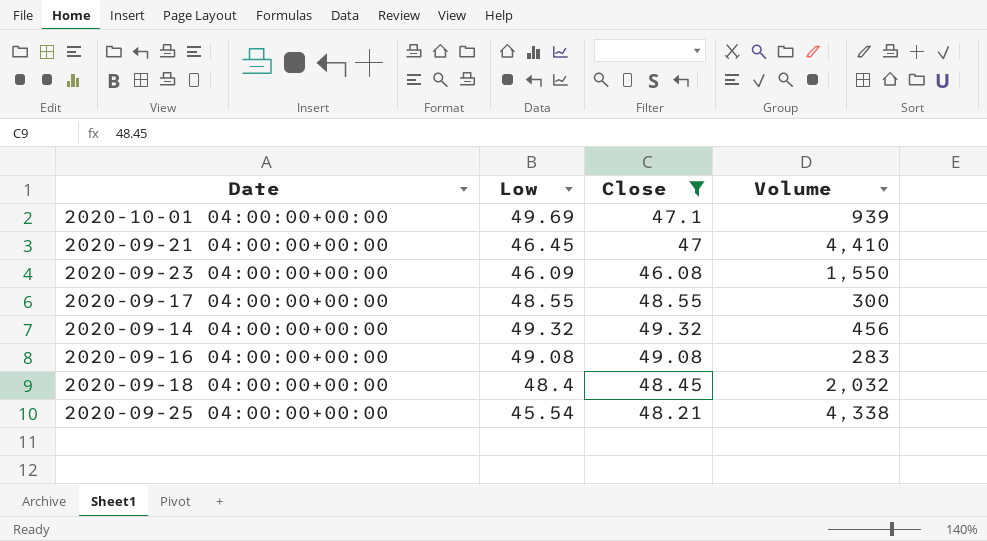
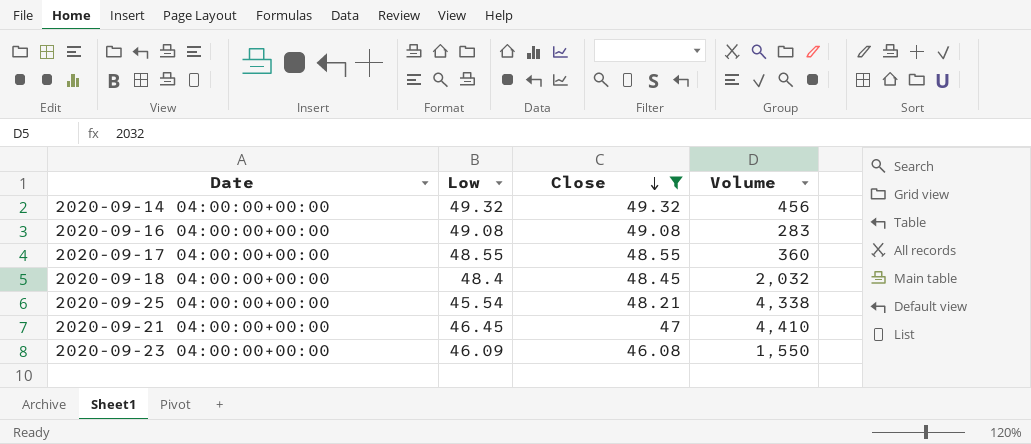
row order: none -> Close descending
row 2020-10-01 04:00:00+00:00: 49.69 | 47.1 | 939 -> none
2020-09-17 04:00:00+00:00 | Volume: 300 -> 360

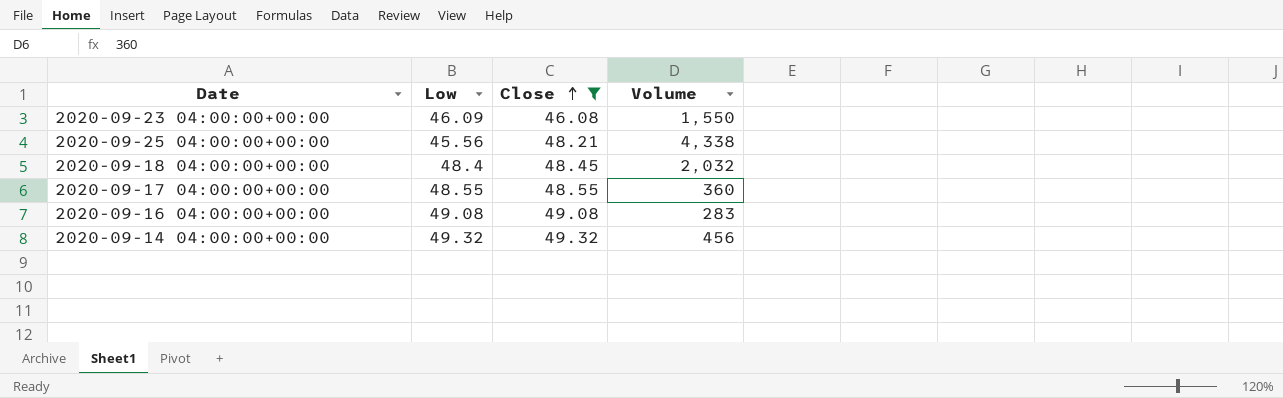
row order: Close descending -> Close ascending
row 2020-09-21 04:00:00+00:00: 46.45 | 47 | 4,410 -> none
2020-09-25 04:00:00+00:00 | Low: 45.54 -> 45.56

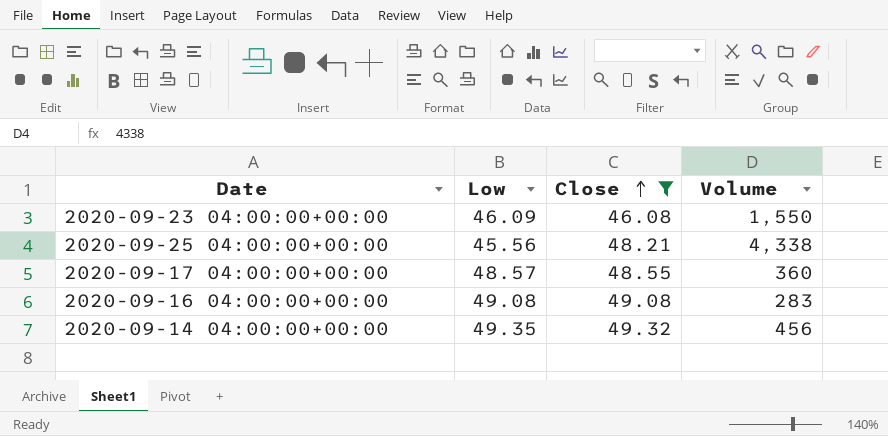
row 2020-09-18 04:00:00+00:00: 48.4 | 48.45 | 2,032 -> none
2020-09-17 04:00:00+00:00 | Low: 48.55 -> 48.57
2020-09-14 04:00:00+00:00 | Low: 49.32 -> 49.35

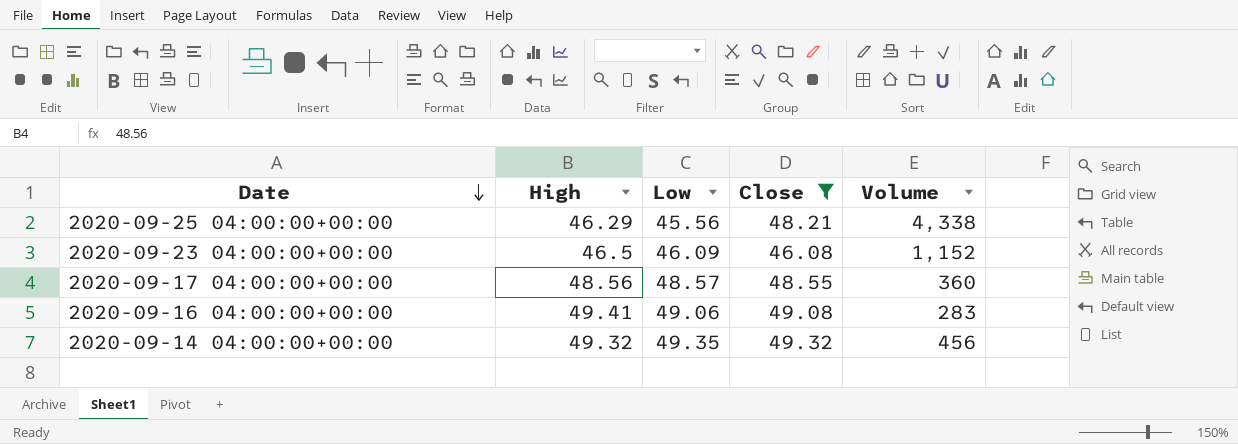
row order: Close ascending -> Date descending
column High | position: none -> 2
2020-09-23 04:00:00+00:00 | Volume: 1,550 -> 1,152
2020-09-16 04:00:00+00:00 | Low: 49.08 -> 49.06

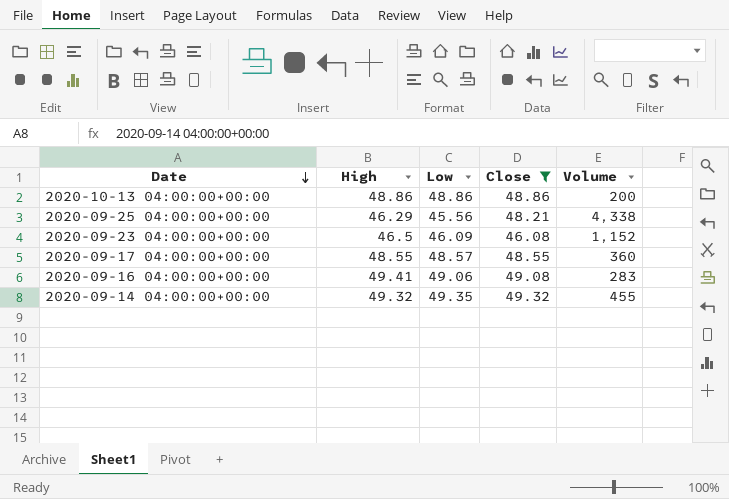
row 2020-10-13 04:00:00+00:00: none -> 48.86 | 48.86 | 48.86 | 200
2020-09-17 04:00:00+00:00 | High: 48.56 -> 48.55
2020-09-14 04:00:00+00:00 | Volume: 456 -> 455

